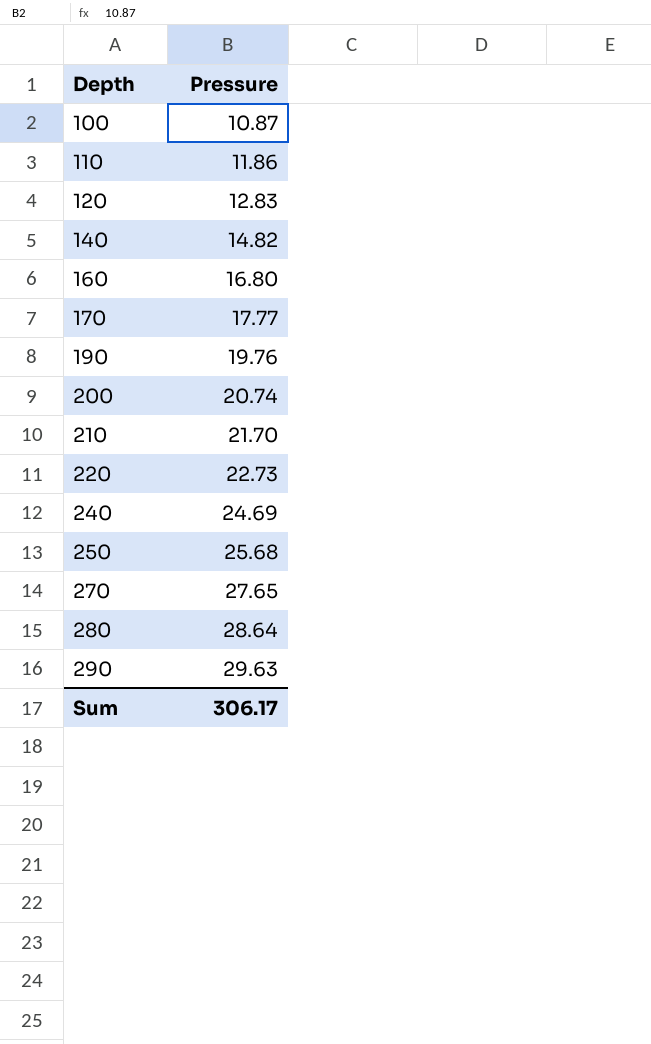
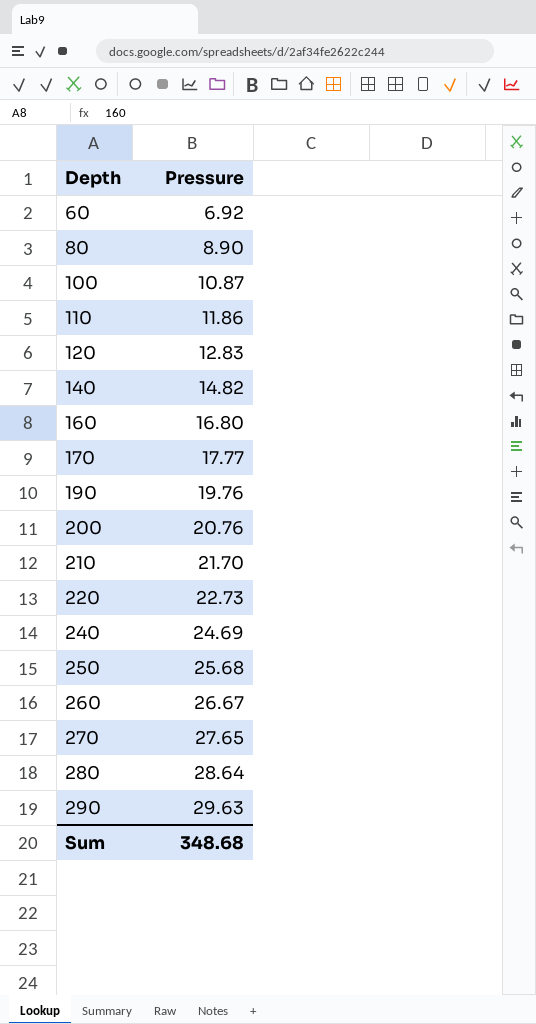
row 60: none -> 6.92
row 80: none -> 8.90
200 | Pressure: 20.74 -> 20.76
row 260: none -> 26.67
Sum | Pressure: 306.17 -> 348.68

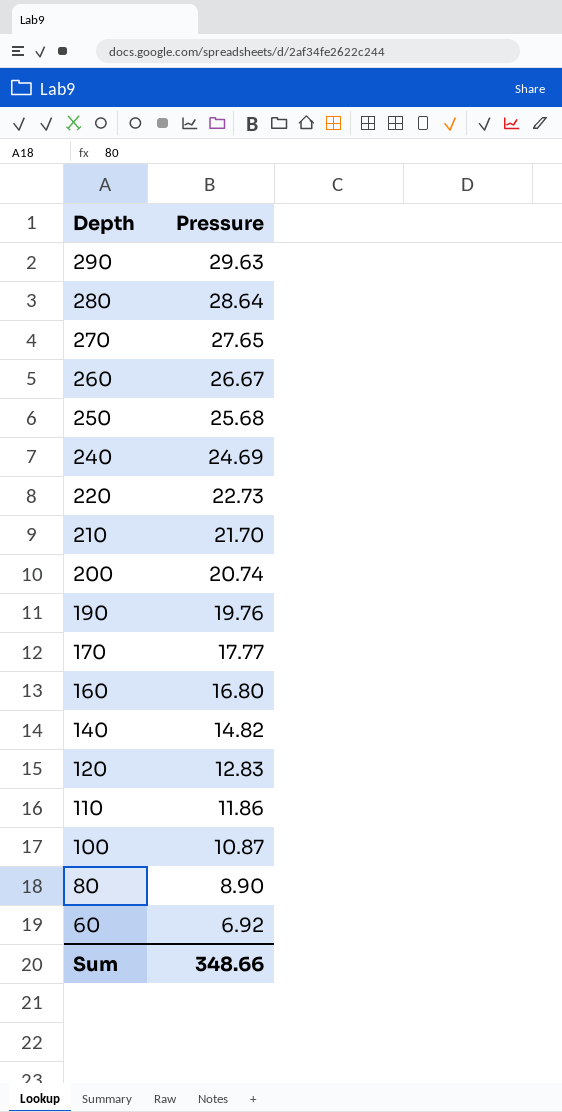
row order: Depth ascending -> Depth descending
200 | Pressure: 20.76 -> 20.74
Sum | Pressure: 348.68 -> 348.66

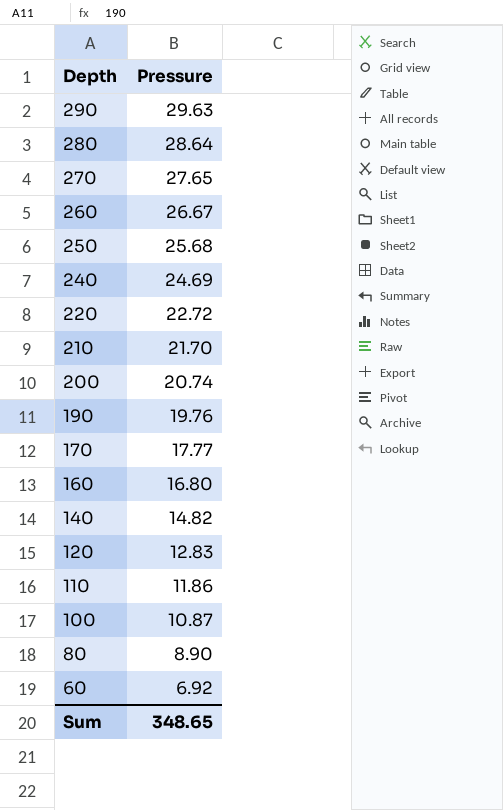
220 | Pressure: 22.73 -> 22.72
Sum | Pressure: 348.66 -> 348.65

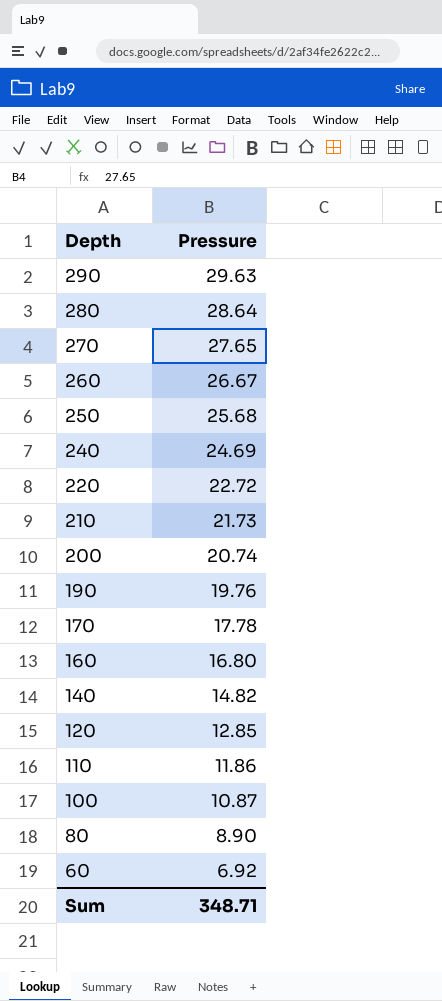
210 | Pressure: 21.70 -> 21.73
170 | Pressure: 17.77 -> 17.78
120 | Pressure: 12.83 -> 12.85
Sum | Pressure: 348.65 -> 348.71

